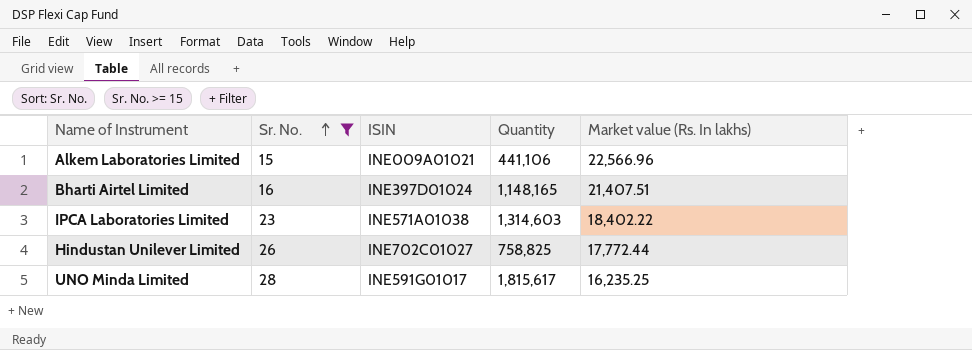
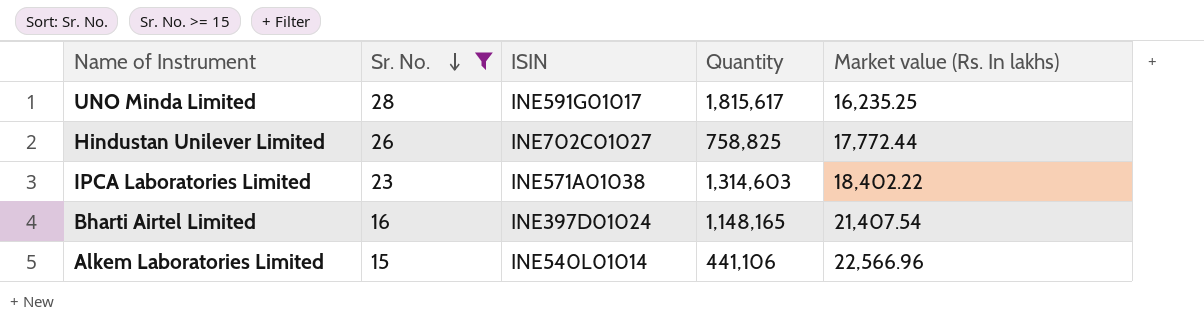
row order: Sr. No. ascending -> Sr. No. descending
Bharti Airtel Limited | Market value (Rs. In lakhs): 21,407.51 -> 21,407.54
Alkem Laboratories Limited | ISIN: INE009A01021 -> INE540L01014

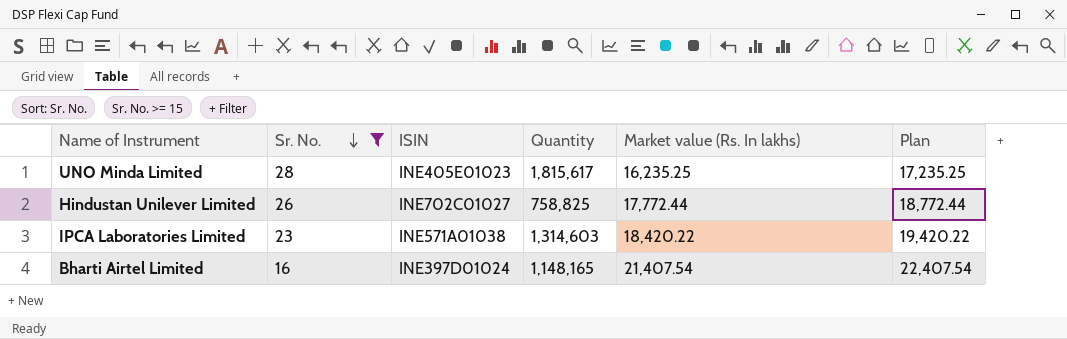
column Plan | formula: none -> [Market value (Rs. In lakhs)] + 1000
row Alkem Laboratories Limited: 15 | INE540L01014 | 441,106 | 22,566.96 -> none
UNO Minda Limited | ISIN: INE591G01017 -> INE405E01023
IPCA Laboratories Limited | Market value (Rs. In lakhs): 18,402.22 -> 18,420.22

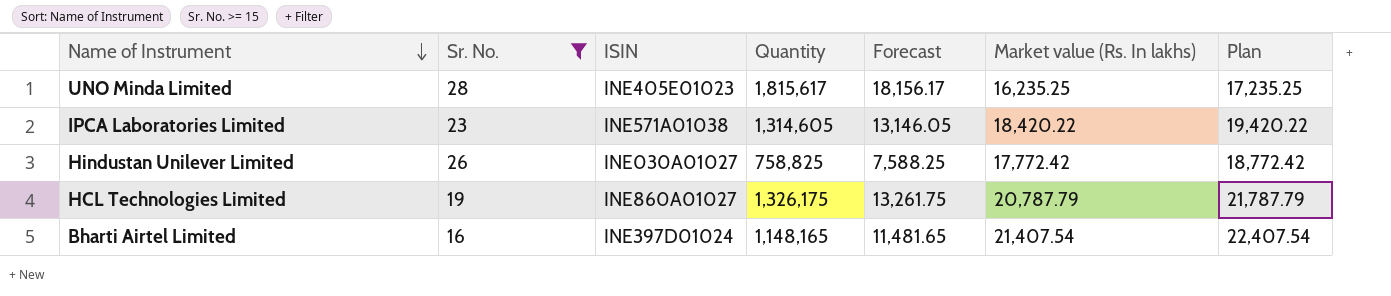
row order: Sr. No. descending -> Name of Instrument descending
column Forecast | formula: none -> [Quantity] * 0.01
IPCA Laboratories Limited | Quantity: 1,314,603 -> 1,314,605
Hindustan Unilever Limited | ISIN: INE702C01027 -> INE030A01027
Hindustan Unilever Limited | Market value (Rs. In lakhs): 17,772.44 -> 17,772.42
Hindustan Unilever Limited | Plan: 18,772.44 -> 18,772.42
row HCL Technologies Limited: none -> 19 | INE860A01027 | 1,326,175 | 13,261.75 | 20,787.79 | 21,787.79

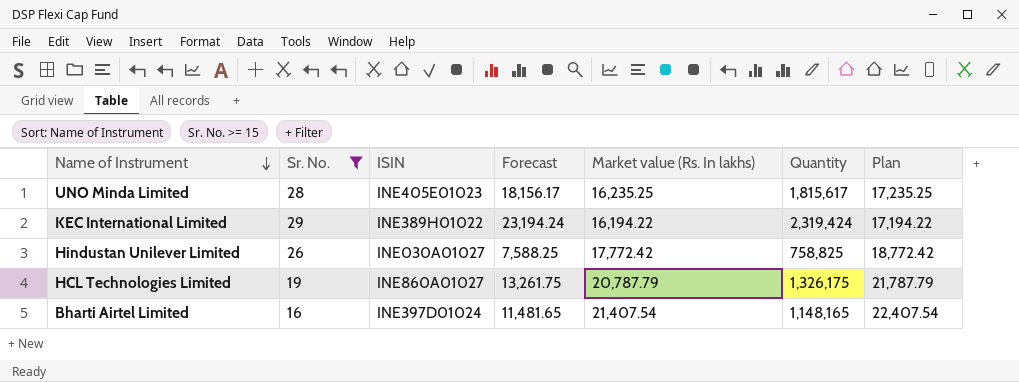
column Quantity | position: 4 -> 6
row IPCA Laboratories Limited: 23 | INE571A01038 | 1,314,605 | 13,146.05 | 18,420.22 | 19,420.22 -> none
row KEC International Limited: none -> 29 | INE389H01022 | 23,194.24 | 16,194.22 | 2,319,424 | 17,194.22

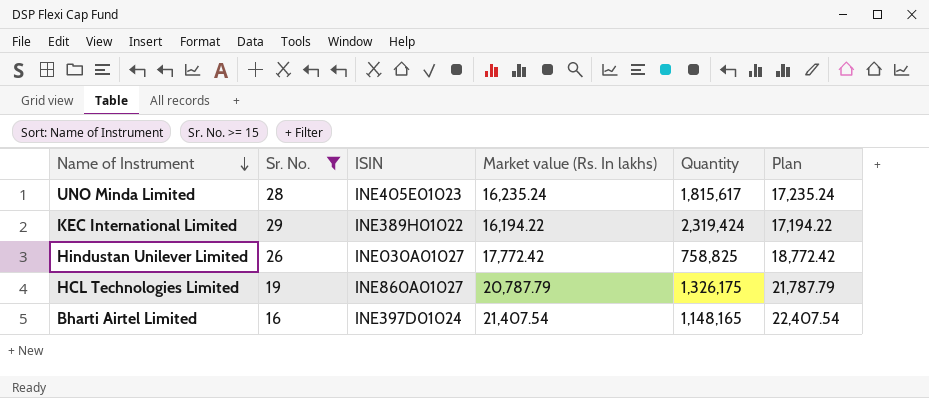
column Forecast | formula: [Quantity] * 0.01 -> none
UNO Minda Limited | Market value (Rs. In lakhs): 16,235.25 -> 16,235.24
UNO Minda Limited | Plan: 17,235.25 -> 17,235.24

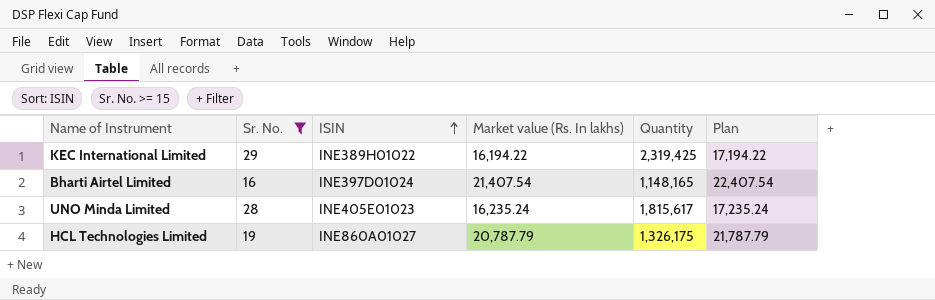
row order: Name of Instrument descending -> ISIN ascending
row Hindustan Unilever Limited: 26 | INE030A01027 | 17,772.42 | 758,825 | 18,772.42 -> none
KEC International Limited | Quantity: 2,319,424 -> 2,319,425

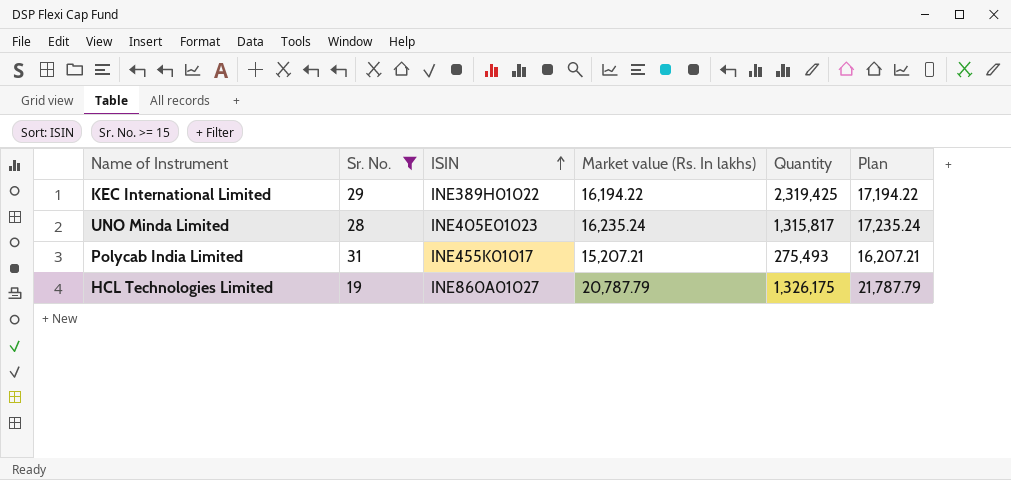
row Bharti Airtel Limited: 16 | INE397D01024 | 21,407.54 | 1,148,165 | 22,407.54 -> none
UNO Minda Limited | Quantity: 1,815,617 -> 1,315,817
row Polycab India Limited: none -> 31 | INE455K01017 | 15,207.21 | 275,493 | 16,207.21

